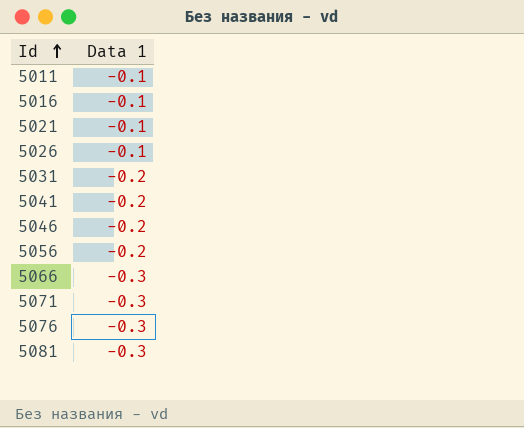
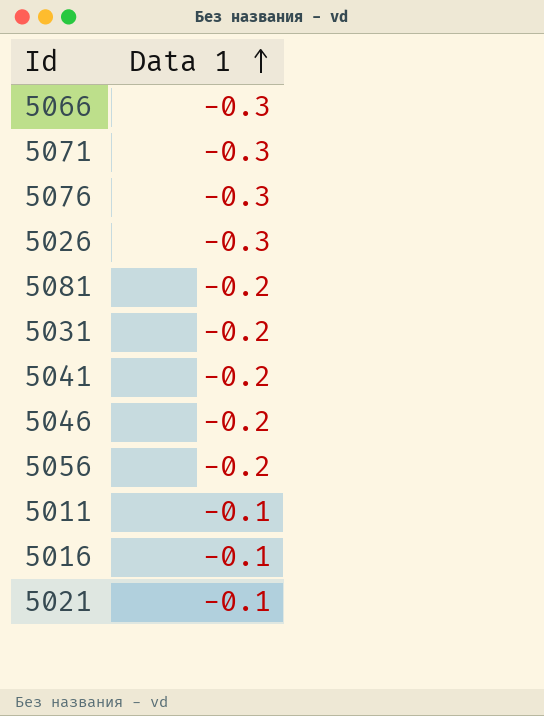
row order: Id ascending -> Data 1 ascending
5026 | Data 1: -0.1 -> -0.3
5081 | Data 1: -0.3 -> -0.2

